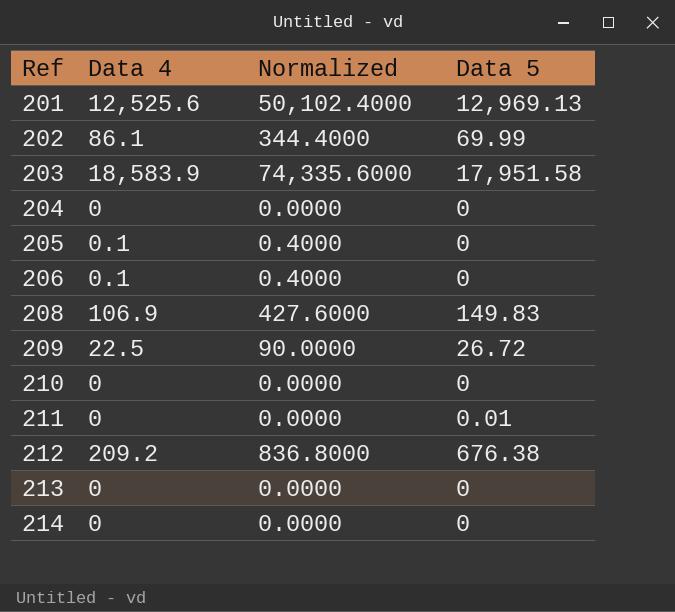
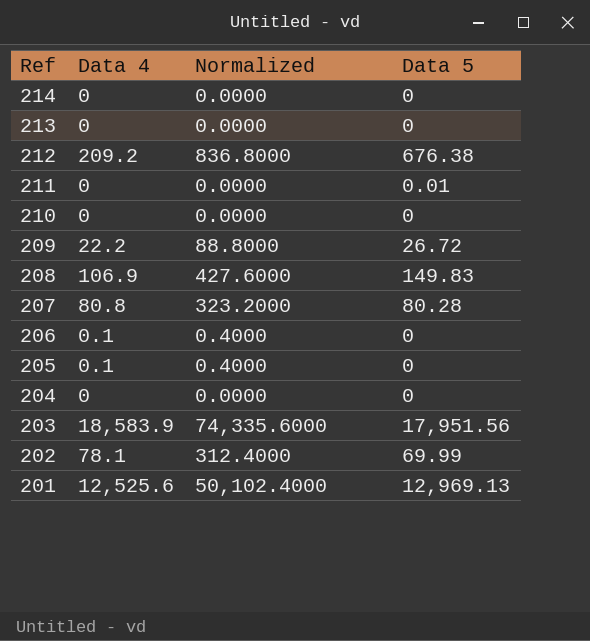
row order: Ref ascending -> Ref descending
209 | Data 4: 22.5 -> 22.2
209 | Normalized: 90.0000 -> 88.8000
row 207: none -> 80.8 | 323.2000 | 80.28
203 | Data 5: 17,951.58 -> 17,951.56
202 | Data 4: 86.1 -> 78.1
202 | Normalized: 344.4000 -> 312.4000

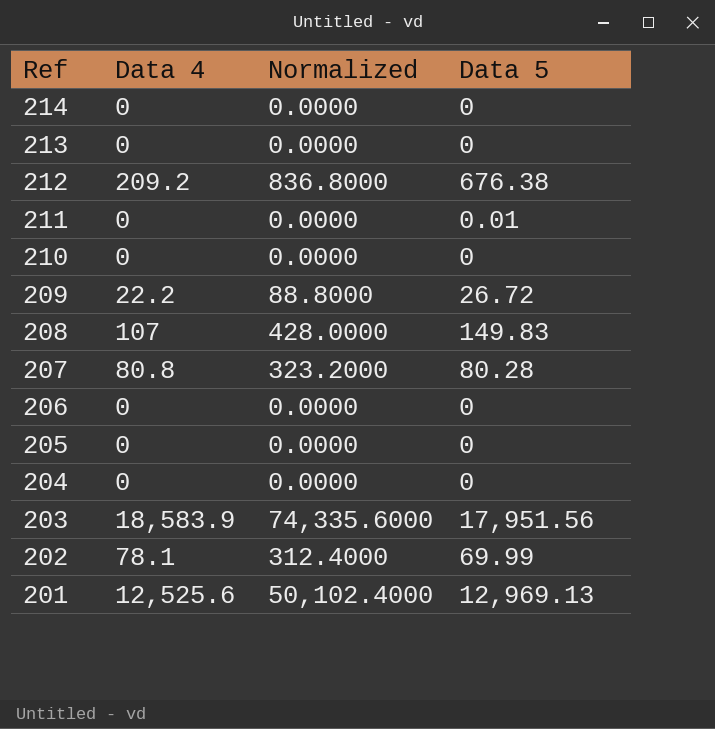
208 | Data 4: 106.9 -> 107
208 | Normalized: 427.6000 -> 428.0000
206 | Data 4: 0.1 -> 0
206 | Normalized: 0.4000 -> 0.0000
205 | Data 4: 0.1 -> 0
205 | Normalized: 0.4000 -> 0.0000

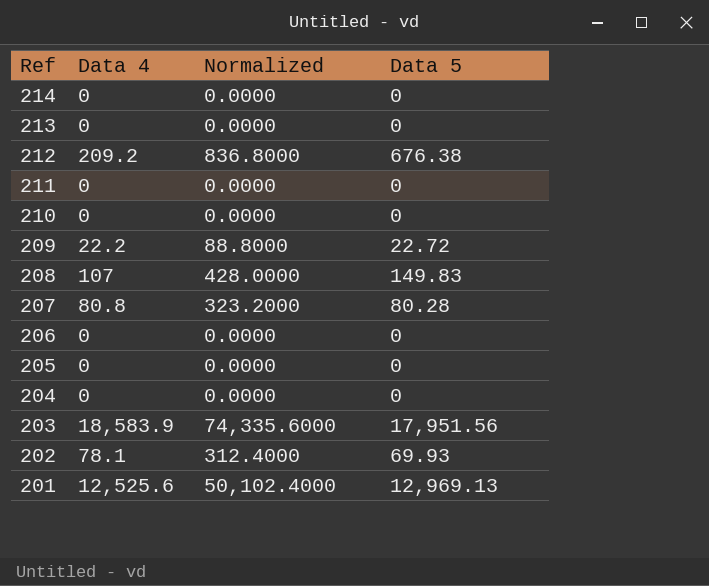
211 | Data 5: 0.01 -> 0
209 | Data 5: 26.72 -> 22.72
202 | Data 5: 69.99 -> 69.93

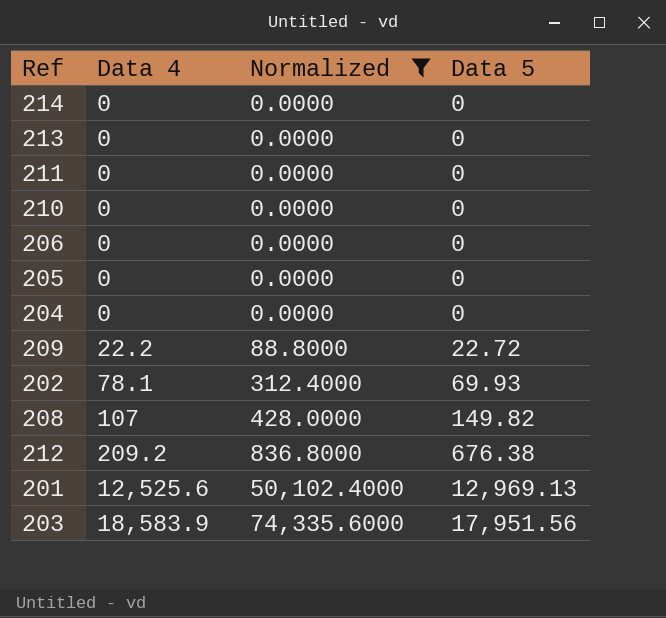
filter: none -> Normalized != 323.2000
row order: Ref descending -> Data 4 ascending
208 | Data 5: 149.83 -> 149.82

